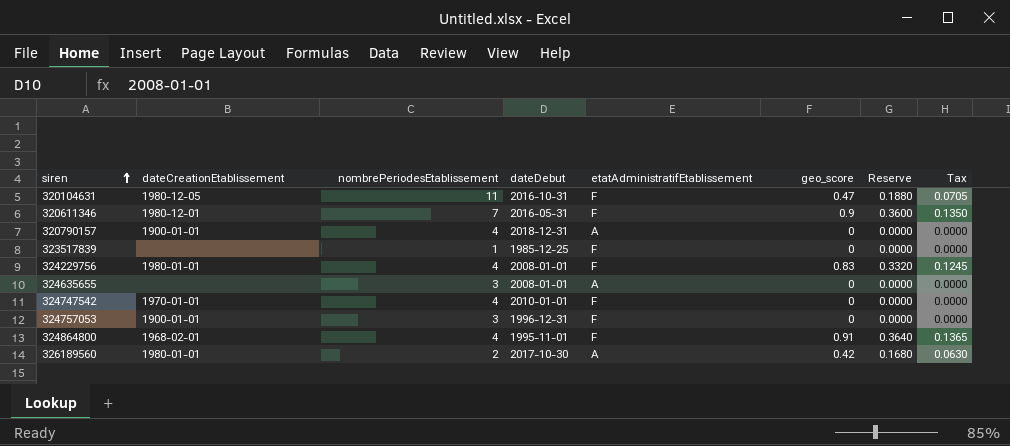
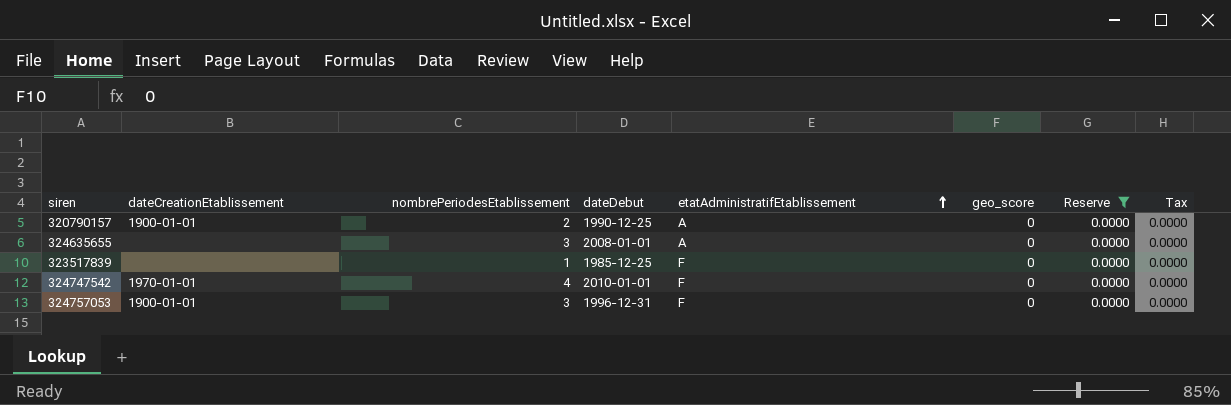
filter: none -> Reserve = 0.0000
row order: siren ascending -> etatAdministratifEtablissement ascending
320790157 | nombrePeriodesEtablissement: 4 -> 2
320790157 | dateDebut: 2018-12-31 -> 1990-12-25

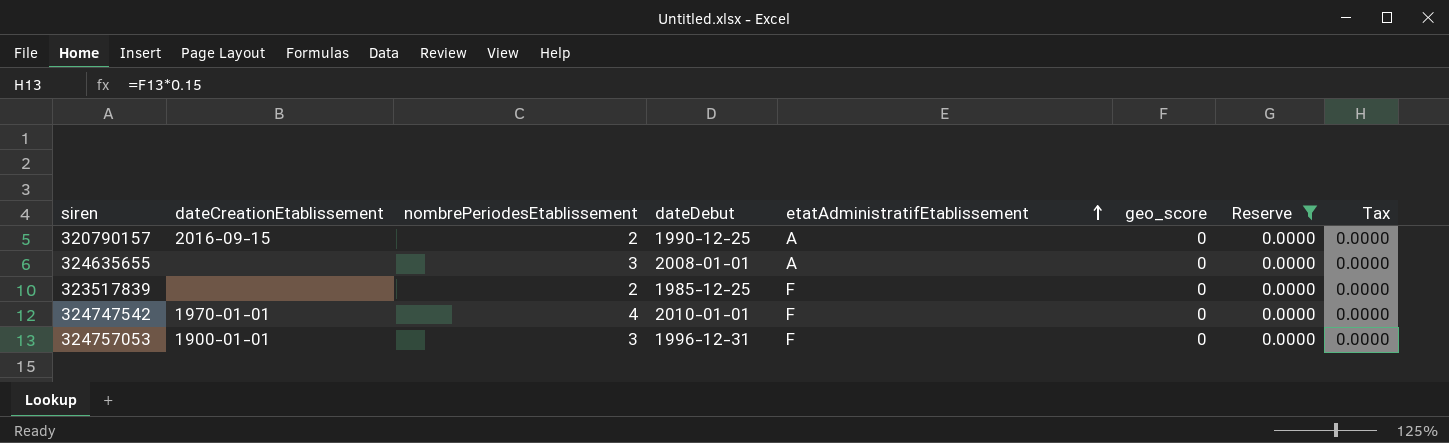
320790157 | dateCreationEtablissement: 1900-01-01 -> 2016-09-15
323517839 | nombrePeriodesEtablissement: 1 -> 2

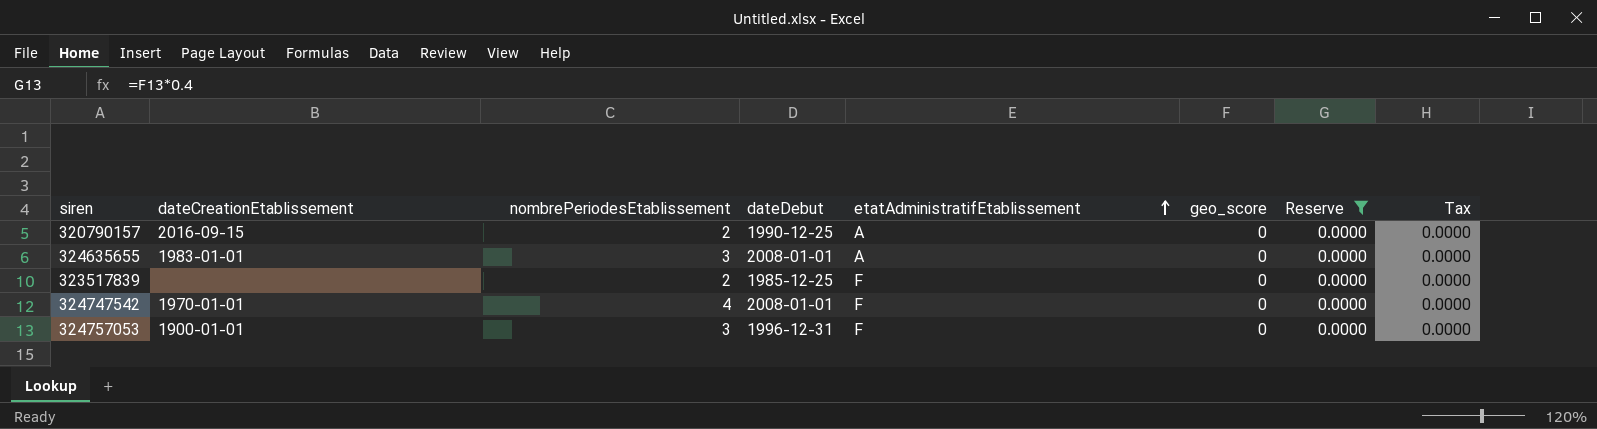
324635655 | dateCreationEtablissement: none -> 1983-01-01
324747542 | dateDebut: 2010-01-01 -> 2008-01-01

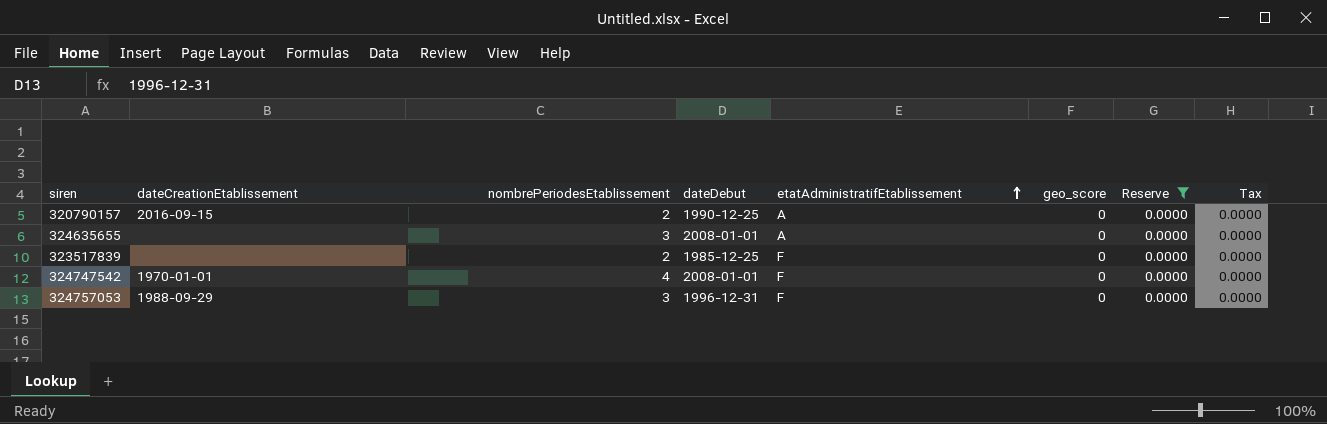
324635655 | dateCreationEtablissement: 1983-01-01 -> none
324757053 | dateCreationEtablissement: 1900-01-01 -> 1988-09-29

